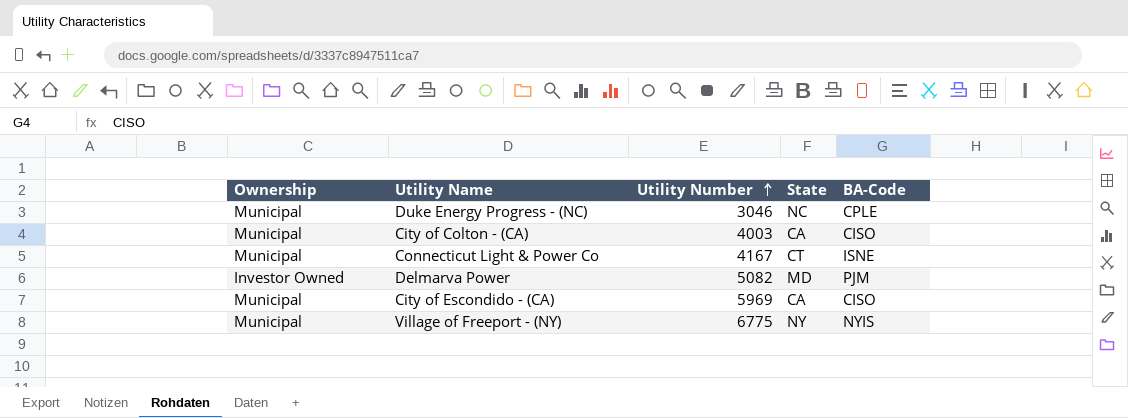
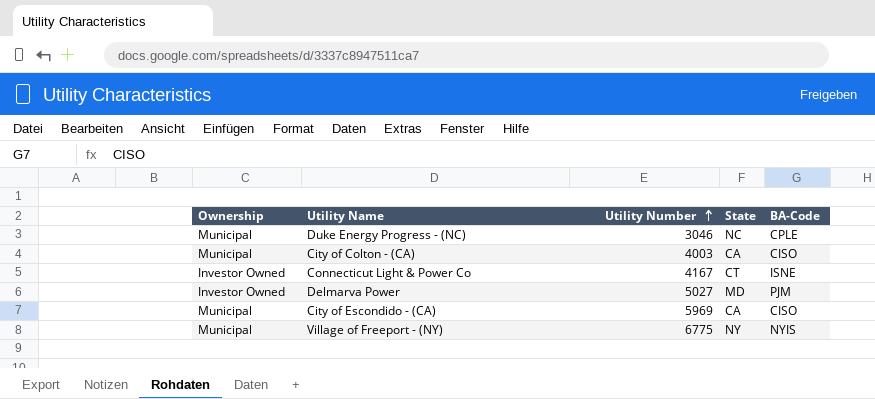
Connecticut Light & Power Co | Ownership: Municipal -> Investor Owned
Delmarva Power | Utility Number: 5082 -> 5027

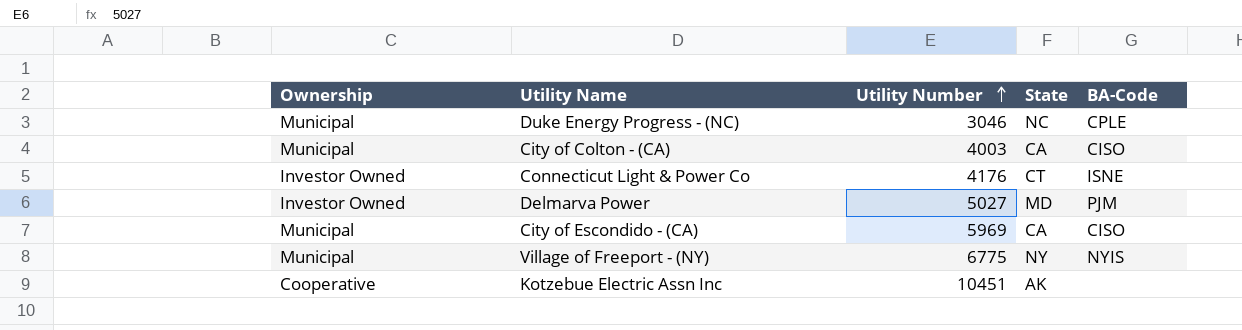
Connecticut Light & Power Co | Utility Number: 4167 -> 4176
row Kotzebue Electric Assn Inc: none -> Cooperative | 10451 | AK | none

